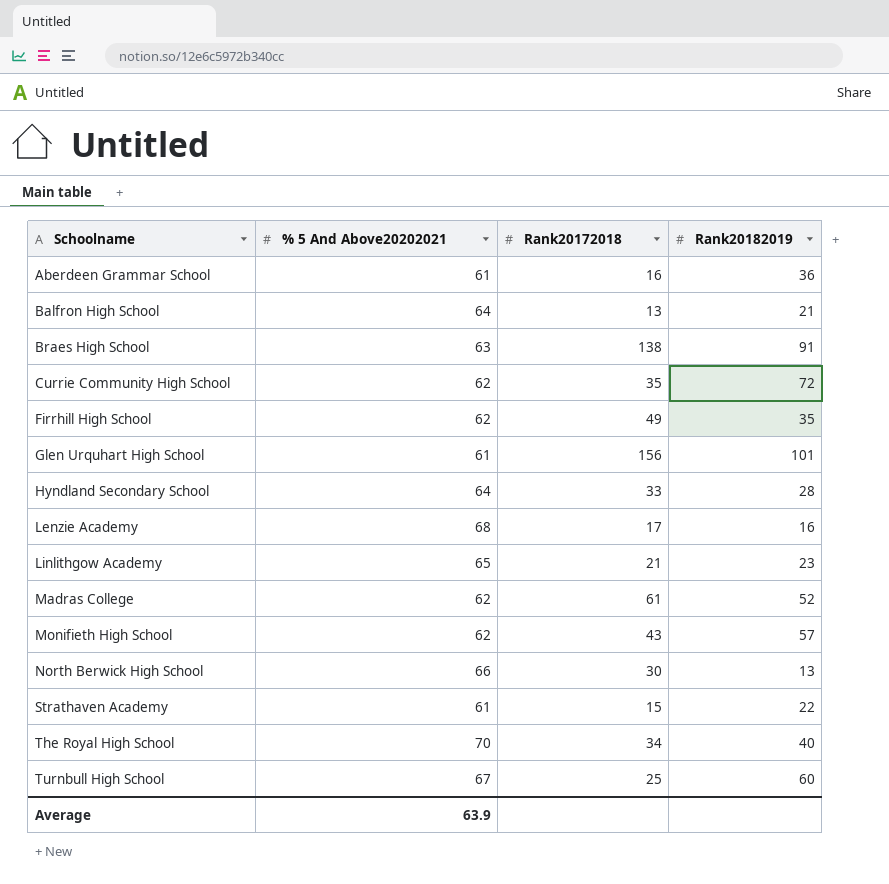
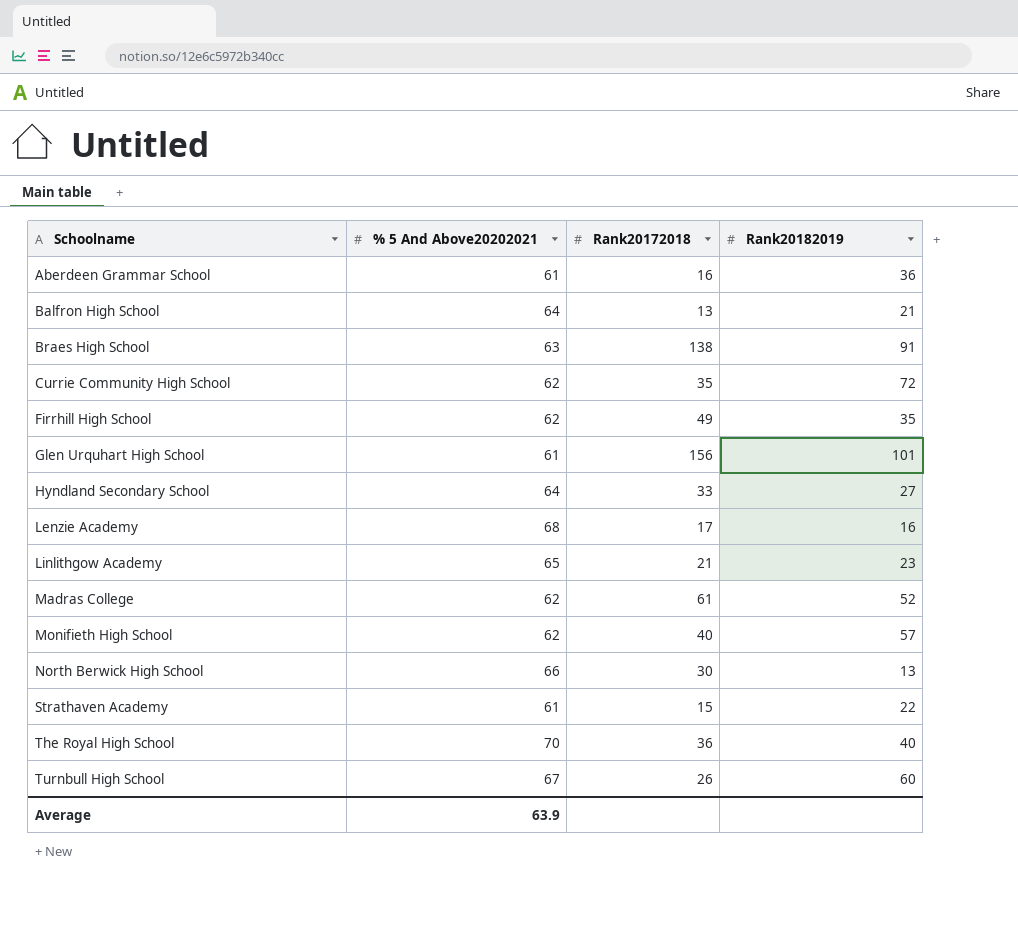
Hyndland Secondary School | Rank20182019: 28 -> 27
Monifieth High School | Rank20172018: 43 -> 40
The Royal High School | Rank20172018: 34 -> 36
Turnbull High School | Rank20172018: 25 -> 26

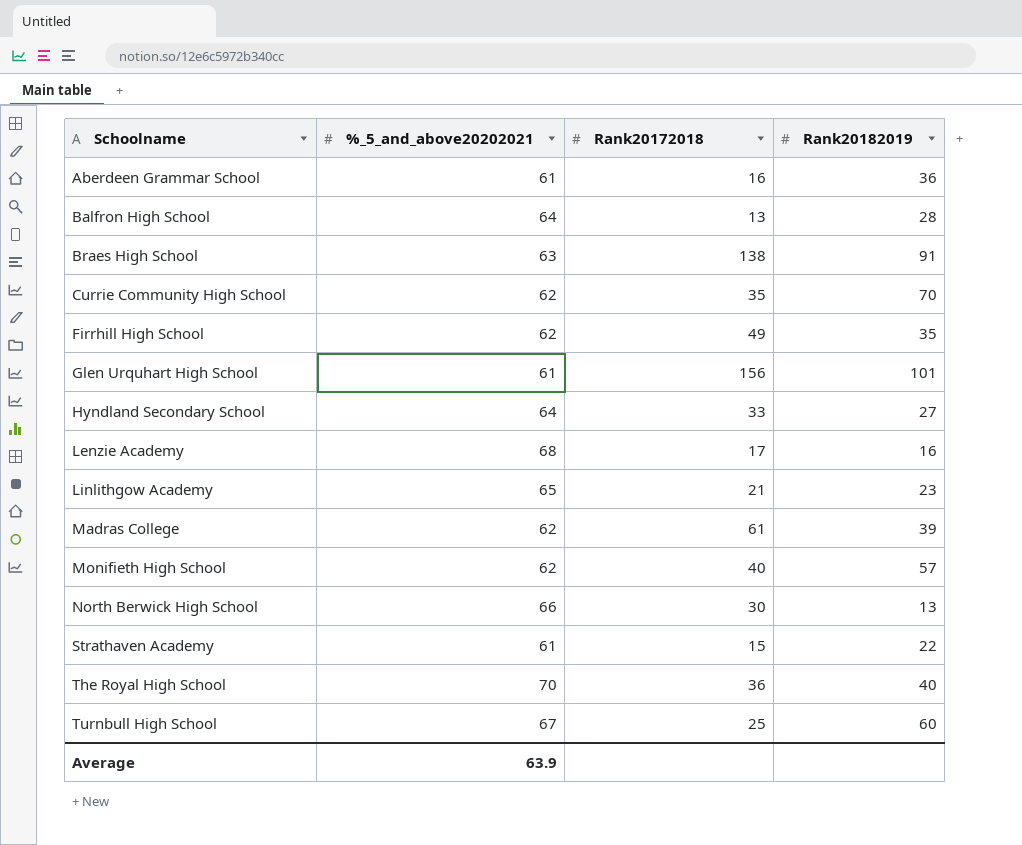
column name: % 5 And Above20202021 -> %_5_and_above20202021
Balfron High School | Rank20182019: 21 -> 28
Currie Community High School | Rank20182019: 72 -> 70
Madras College | Rank20182019: 52 -> 39
Turnbull High School | Rank20172018: 26 -> 25

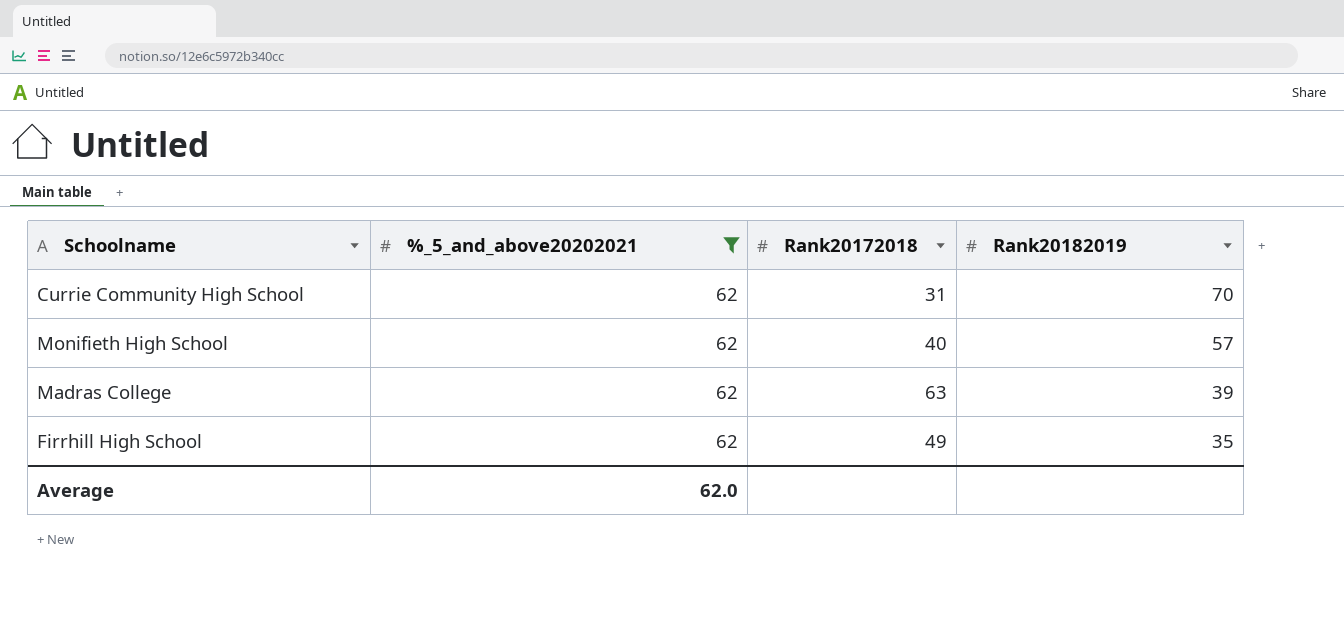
filter: none -> %_5_and_above20202021 = 62
row order: Schoolname ascending -> Rank20182019 descending
Currie Community High School | Rank20172018: 35 -> 31
Madras College | Rank20172018: 61 -> 63
Average | %_5_and_above20202021: 63.9 -> 62.0

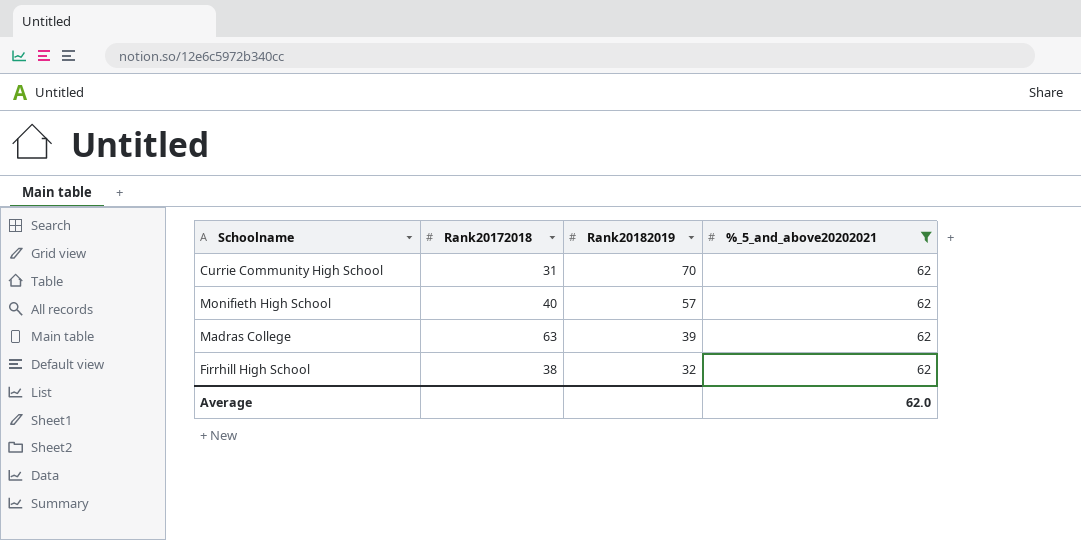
column %_5_and_above20202021 | position: 2 -> 4
Firrhill High School | Rank20172018: 49 -> 38
Firrhill High School | Rank20182019: 35 -> 32

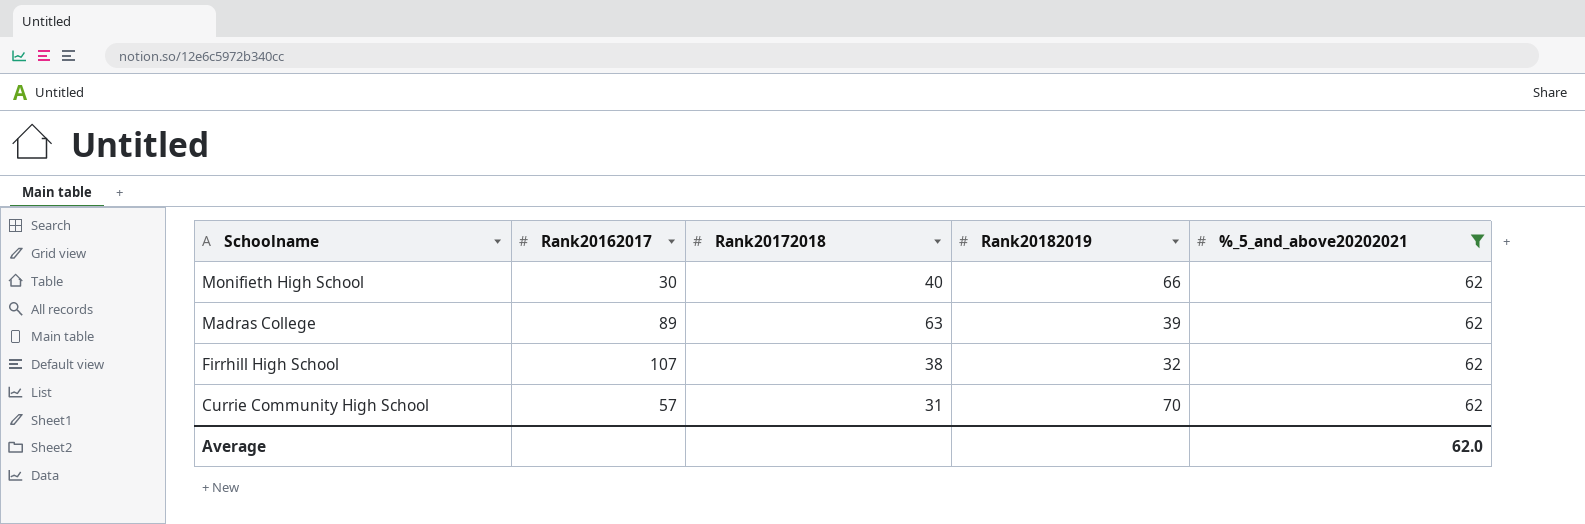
row order: Rank20182019 descending -> Schoolname descending
column Rank20162017 | position: none -> 2
Monifieth High School | Rank20182019: 57 -> 66

